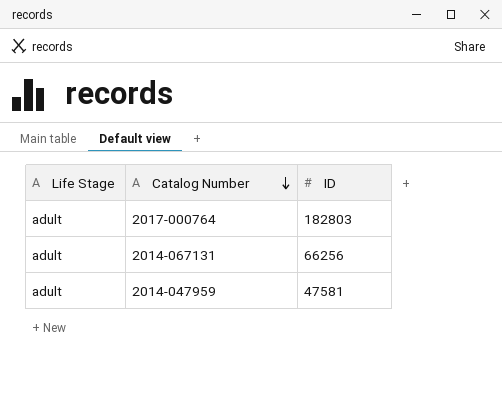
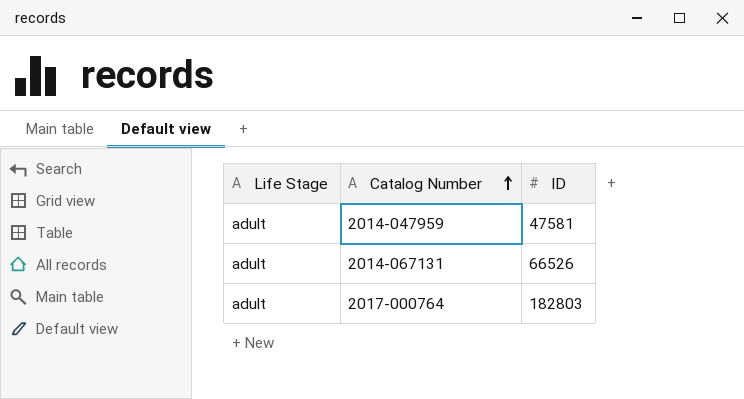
row order: Catalog Number descending -> Catalog Number ascending
2014-067131 | ID: 66256 -> 66526

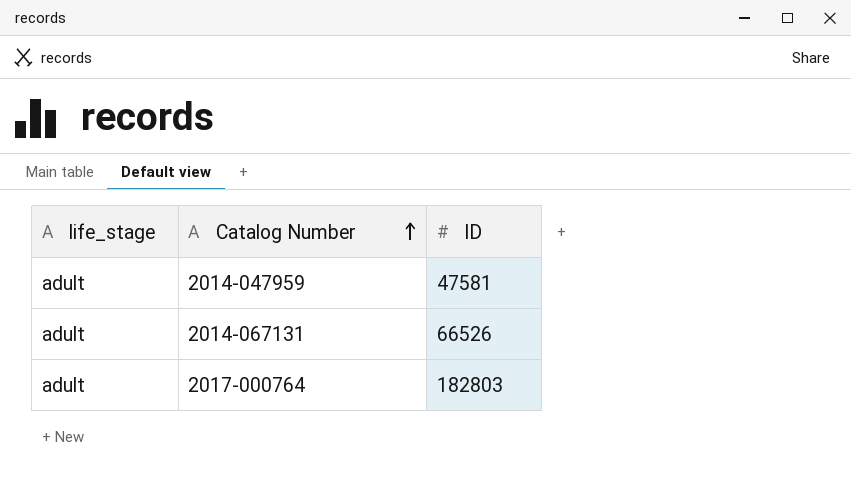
column name: Life Stage -> life_stage

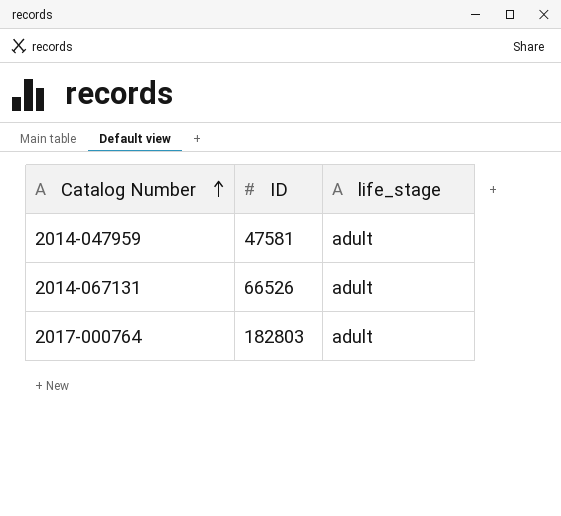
column life_stage | position: 1 -> 3

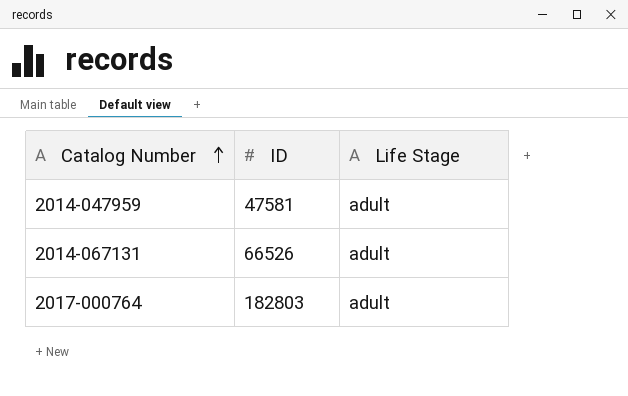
column name: life_stage -> Life Stage

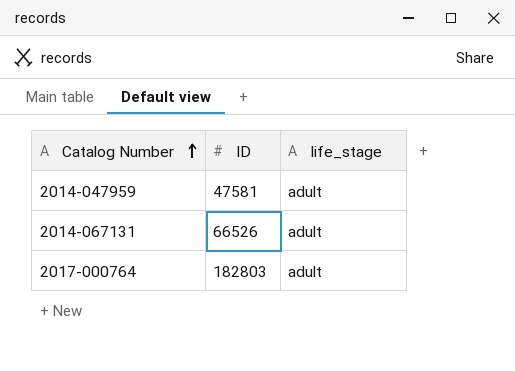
column name: Life Stage -> life_stage

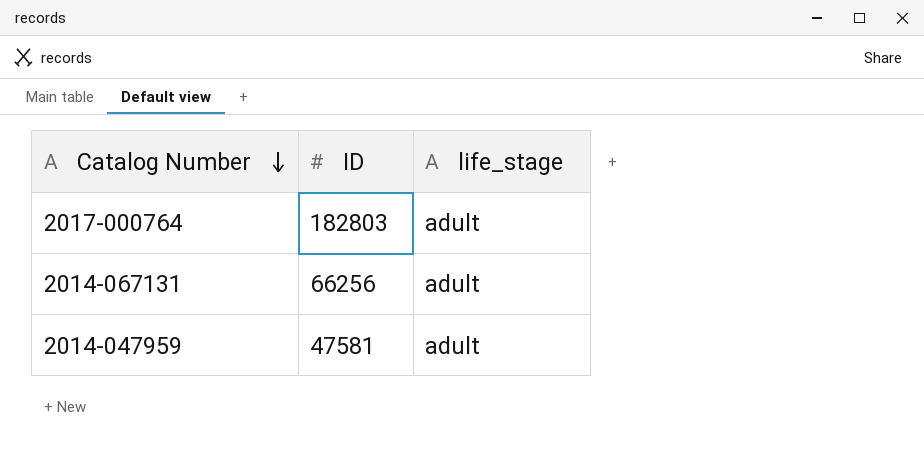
row order: Catalog Number ascending -> Catalog Number descending
2014-067131 | ID: 66526 -> 66256

